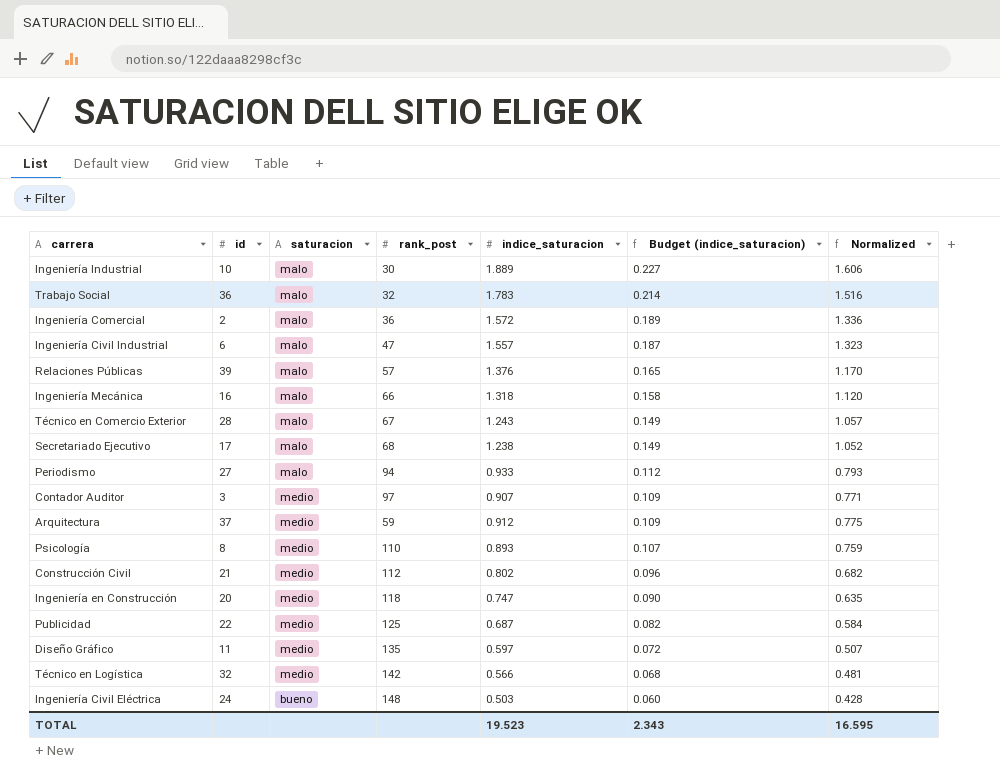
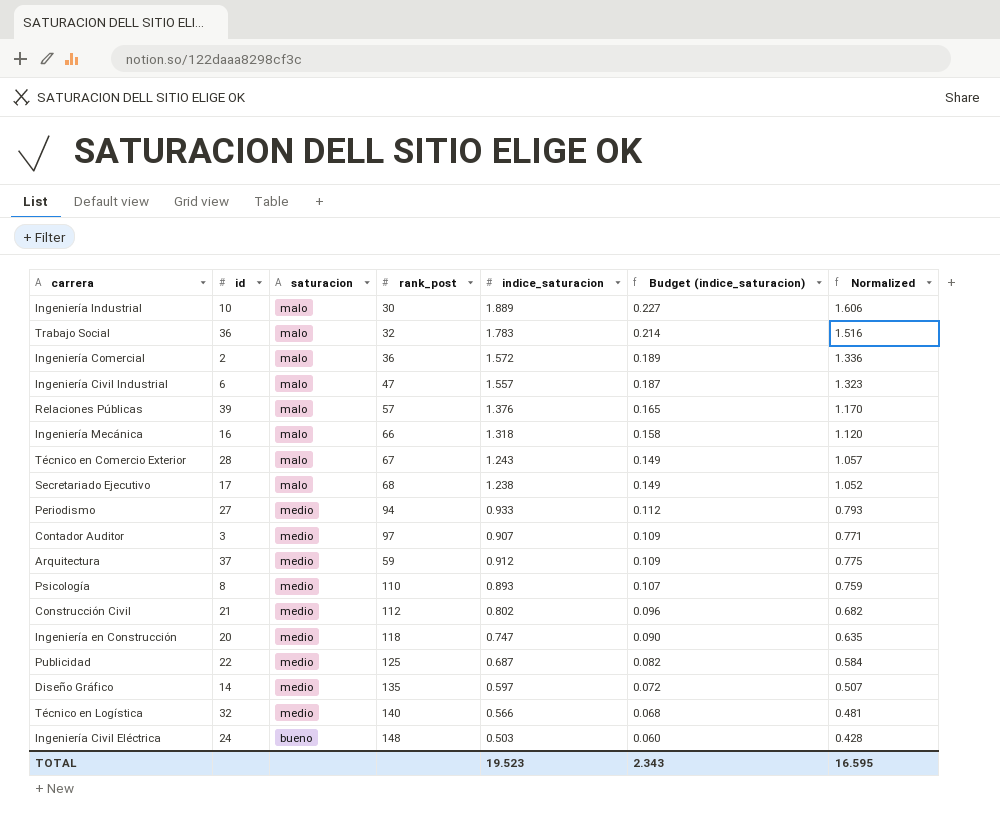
Periodismo | saturacion: malo -> medio
Diseño Gráfico | id: 11 -> 14
Técnico en Logística | rank_post: 142 -> 140

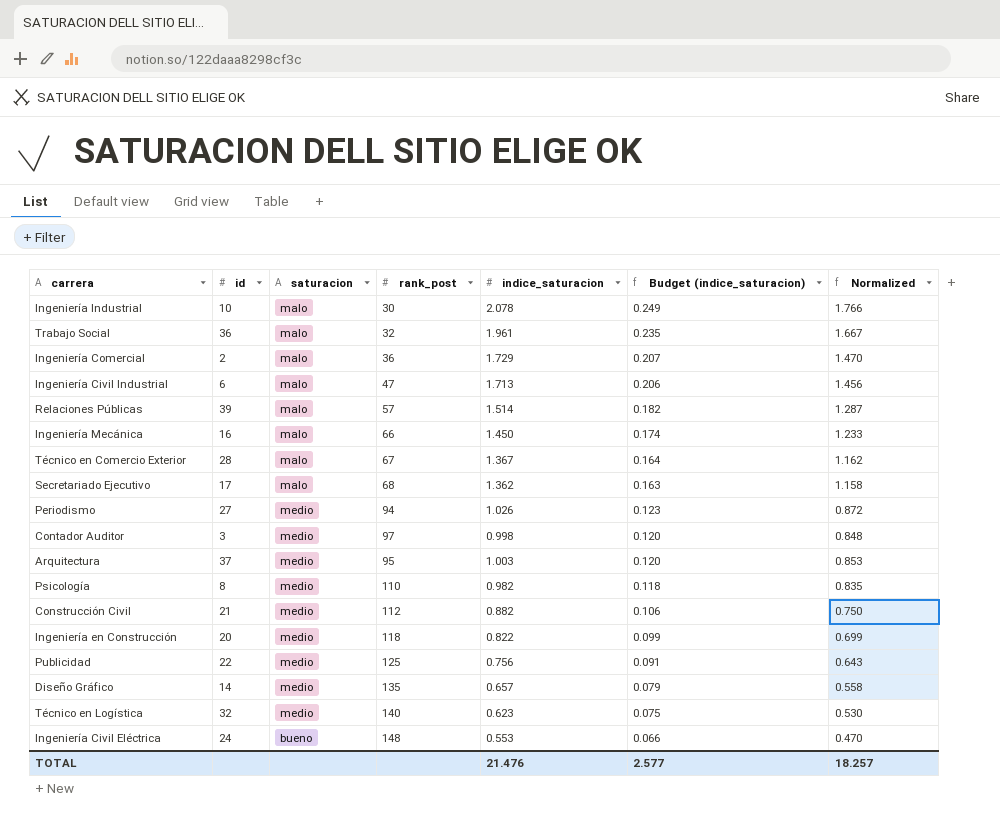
Ingeniería Industrial | indice_saturacion: 1.889 -> 2.078
Ingeniería Industrial | Budget (indice_saturacion): 0.227 -> 0.249
Ingeniería Industrial | Normalized: 1.606 -> 1.766
Trabajo Social | indice_saturacion: 1.783 -> 1.961
Trabajo Social | Budget (indice_saturacion): 0.214 -> 0.235
Trabajo Social | Normalized: 1.516 -> 1.667
Ingeniería Comercial | indice_saturacion: 1.572 -> 1.729
Ingeniería Comercial | Budget (indice_saturacion): 0.189 -> 0.207
Ingeniería Comercial | Normalized: 1.336 -> 1.470
Ingeniería Civil Industrial | indice_saturacion: 1.557 -> 1.713
Ingeniería Civil Industrial | Budget (indice_saturacion): 0.187 -> 0.206
Ingeniería Civil Industrial | Normalized: 1.323 -> 1.456
Relaciones Públicas | indice_saturacion: 1.376 -> 1.514
Relaciones Públicas | Budget (indice_saturacion): 0.165 -> 0.182
Relaciones Públicas | Normalized: 1.170 -> 1.287
Ingeniería Mecánica | indice_saturacion: 1.318 -> 1.450
Ingeniería Mecánica | Budget (indice_saturacion): 0.158 -> 0.174
Ingeniería Mecánica | Normalized: 1.120 -> 1.233
Técnico en Comercio Exterior | indice_saturacion: 1.243 -> 1.367
Técnico en Comercio Exterior | Budget (indice_saturacion): 0.149 -> 0.164
Técnico en Comercio Exterior | Normalized: 1.057 -> 1.162
Secretariado Ejecutivo | indice_saturacion: 1.238 -> 1.362
Secretariado Ejecutivo | Budget (indice_saturacion): 0.149 -> 0.163
Secretariado Ejecutivo | Normalized: 1.052 -> 1.158
Periodismo | indice_saturacion: 0.933 -> 1.026
Periodismo | Budget (indice_saturacion): 0.112 -> 0.123
Periodismo | Normalized: 0.793 -> 0.872
Contador Auditor | indice_saturacion: 0.907 -> 0.998
Contador Auditor | Budget (indice_saturacion): 0.109 -> 0.120
Contador Auditor | Normalized: 0.771 -> 0.848
Arquitectura | rank_post: 59 -> 95
Arquitectura | indice_saturacion: 0.912 -> 1.003
Arquitectura | Budget (indice_saturacion): 0.109 -> 0.120
Arquitectura | Normalized: 0.775 -> 0.853
Psicología | indice_saturacion: 0.893 -> 0.982
Psicología | Budget (indice_saturacion): 0.107 -> 0.118
Psicología | Normalized: 0.759 -> 0.835
Construcción Civil | indice_saturacion: 0.802 -> 0.882
Construcción Civil | Budget (indice_saturacion): 0.096 -> 0.106
Construcción Civil | Normalized: 0.682 -> 0.750
Ingeniería en Construcción | indice_saturacion: 0.747 -> 0.822
Ingeniería en Construcción | Budget (indice_saturacion): 0.090 -> 0.099
Ingeniería en Construcción | Normalized: 0.635 -> 0.699
Publicidad | indice_saturacion: 0.687 -> 0.756
Publicidad | Budget (indice_saturacion): 0.082 -> 0.091
Publicidad | Normalized: 0.584 -> 0.643
Diseño Gráfico | indice_saturacion: 0.597 -> 0.657
Diseño Gráfico | Budget (indice_saturacion): 0.072 -> 0.079
Diseño Gráfico | Normalized: 0.507 -> 0.558
Técnico en Logística | indice_saturacion: 0.566 -> 0.623
Técnico en Logística | Budget (indice_saturacion): 0.068 -> 0.075
Técnico en Logística | Normalized: 0.481 -> 0.530
Ingeniería Civil Eléctrica | indice_saturacion: 0.503 -> 0.553
Ingeniería Civil Eléctrica | Budget (indice_saturacion): 0.060 -> 0.066
Ingeniería Civil Eléctrica | Normalized: 0.428 -> 0.470
TOTAL | indice_saturacion: 19.523 -> 21.476
TOTAL | Budget (indice_saturacion): 2.343 -> 2.577
TOTAL | Normalized: 16.595 -> 18.257

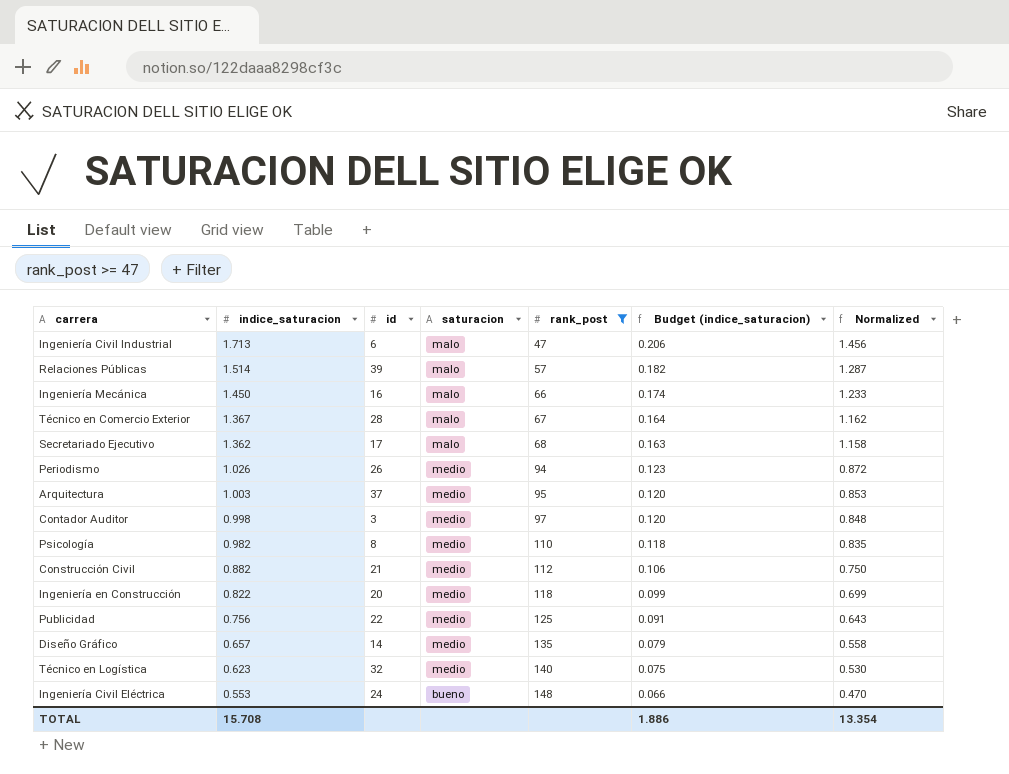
filter: none -> rank_post >= 47
row order: Budget (indice_saturacion) descending -> indice_saturacion descending
column indice_saturacion | position: 5 -> 2
Periodismo | id: 27 -> 26
TOTAL | indice_saturacion: 21.476 -> 15.708
TOTAL | Budget (indice_saturacion): 2.577 -> 1.886
TOTAL | Normalized: 18.257 -> 13.354

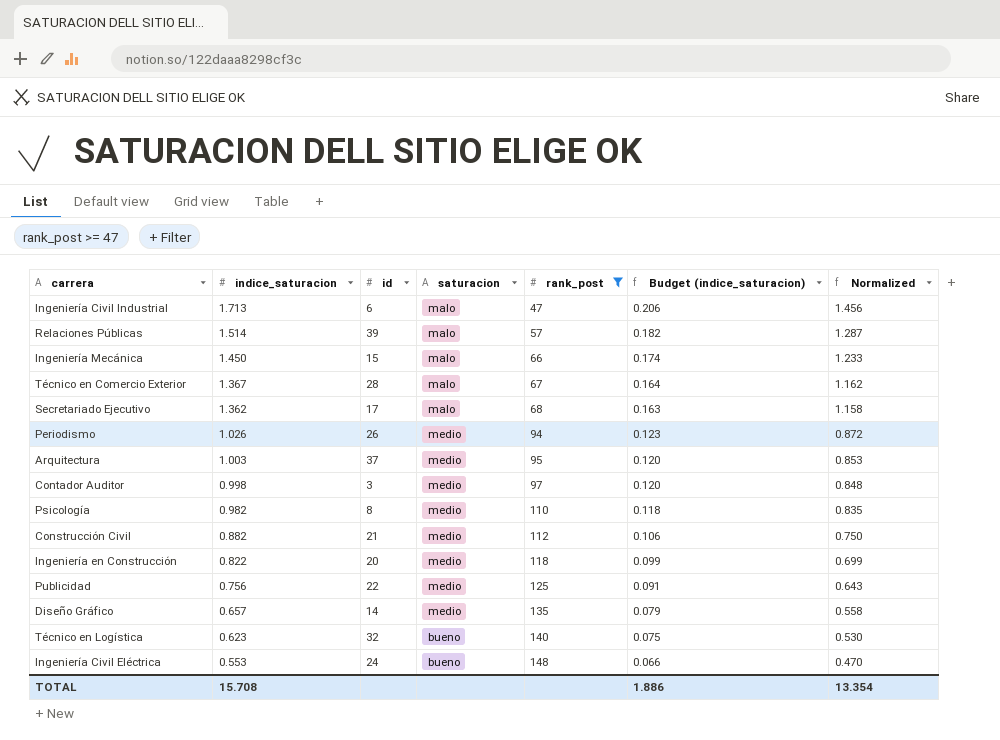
Ingeniería Mecánica | id: 16 -> 15
Técnico en Logística | saturacion: medio -> bueno

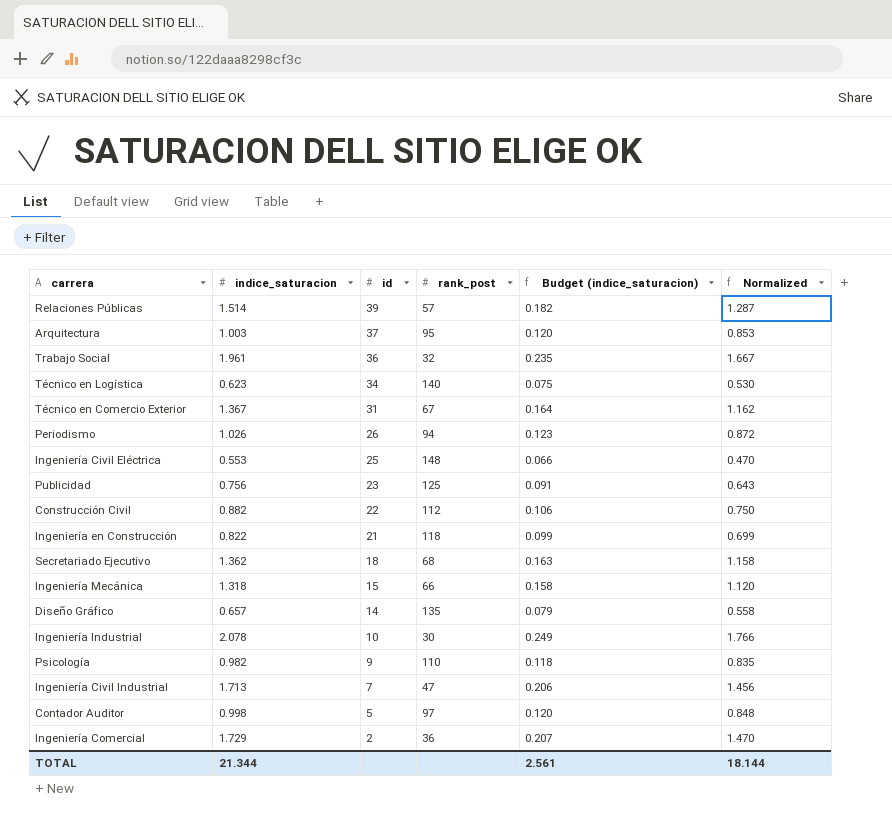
filter: rank_post >= 47 -> none
row order: indice_saturacion descending -> id descending
column saturacion | position: 4 -> none
Técnico en Logística | id: 32 -> 34
Técnico en Comercio Exterior | id: 28 -> 31
Ingeniería Civil Eléctrica | id: 24 -> 25
Publicidad | id: 22 -> 23
Construcción Civil | id: 21 -> 22
Ingeniería en Construcción | id: 20 -> 21
Secretariado Ejecutivo | id: 17 -> 18
Ingeniería Mecánica | indice_saturacion: 1.450 -> 1.318
Ingeniería Mecánica | Budget (indice_saturacion): 0.174 -> 0.158
Ingeniería Mecánica | Normalized: 1.233 -> 1.120
Psicología | id: 8 -> 9
Ingeniería Civil Industrial | id: 6 -> 7
Contador Auditor | id: 3 -> 5
TOTAL | indice_saturacion: 15.708 -> 21.344
TOTAL | Budget (indice_saturacion): 1.886 -> 2.561
TOTAL | Normalized: 13.354 -> 18.144

